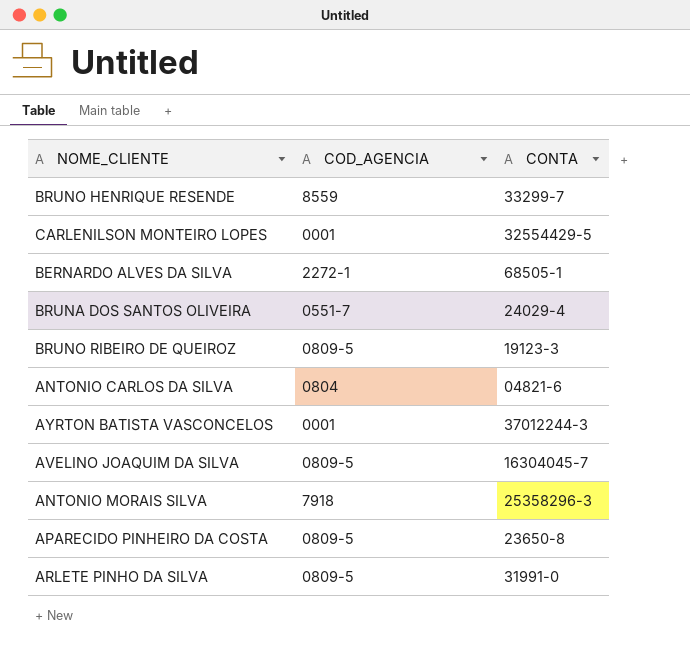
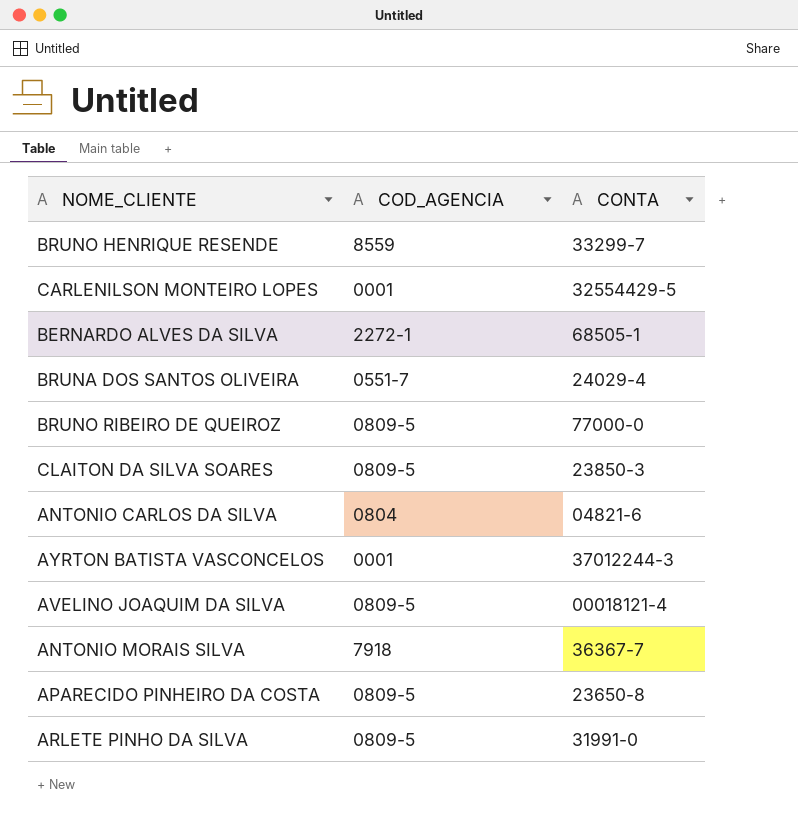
BRUNO RIBEIRO DE QUEIROZ | CONTA: 19123-3 -> 77000-0
row CLAITON DA SILVA SOARES: none -> 0809-5 | 23850-3
AVELINO JOAQUIM DA SILVA | CONTA: 16304045-7 -> 00018121-4
ANTONIO MORAIS SILVA | CONTA: 25358296-3 -> 36367-7

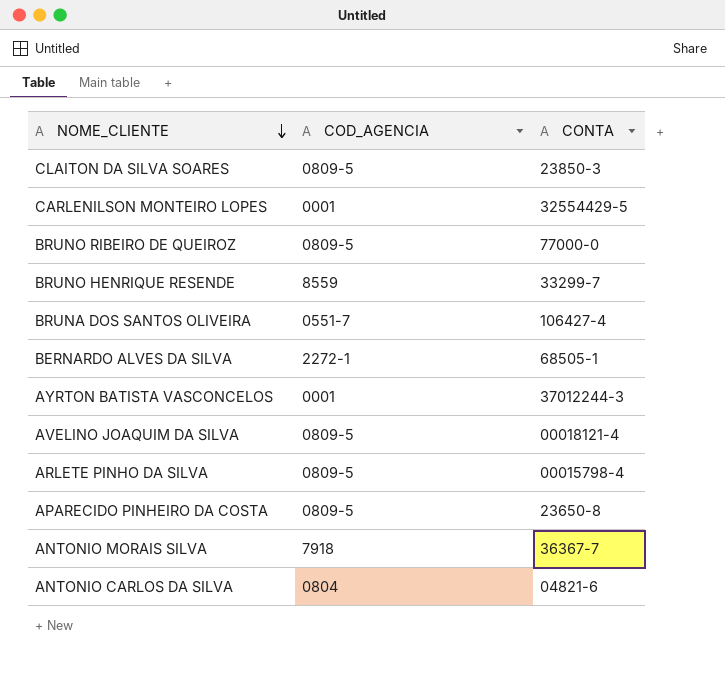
row order: none -> NOME_CLIENTE descending
BRUNA DOS SANTOS OLIVEIRA | CONTA: 24029-4 -> 106427-4
ARLETE PINHO DA SILVA | CONTA: 31991-0 -> 00015798-4

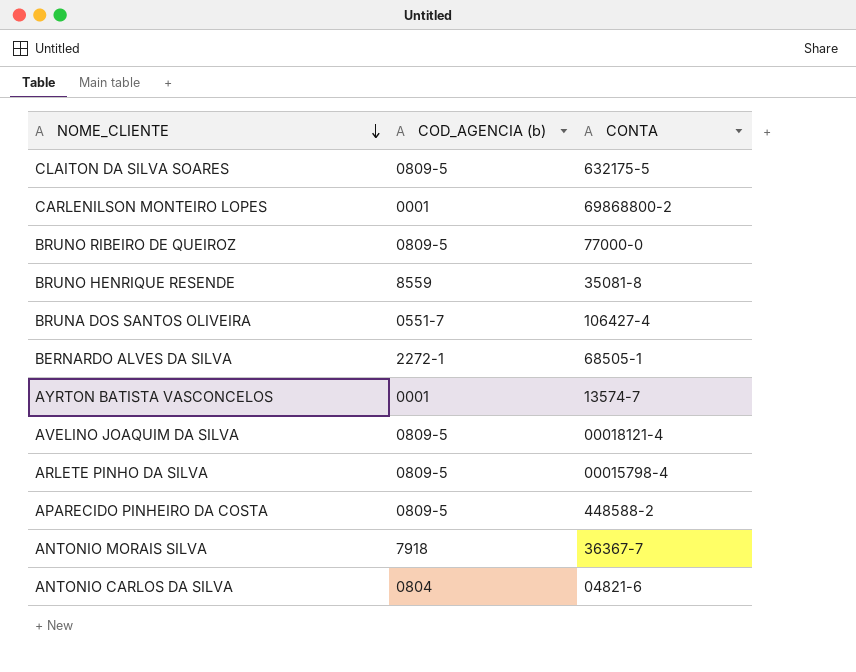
column name: COD_AGENCIA -> COD_AGENCIA (b)
CLAITON DA SILVA SOARES | CONTA: 23850-3 -> 632175-5
CARLENILSON MONTEIRO LOPES | CONTA: 32554429-5 -> 69868800-2
BRUNO HENRIQUE RESENDE | CONTA: 33299-7 -> 35081-8
AYRTON BATISTA VASCONCELOS | CONTA: 37012244-3 -> 13574-7
APARECIDO PINHEIRO DA COSTA | CONTA: 23650-8 -> 448588-2

